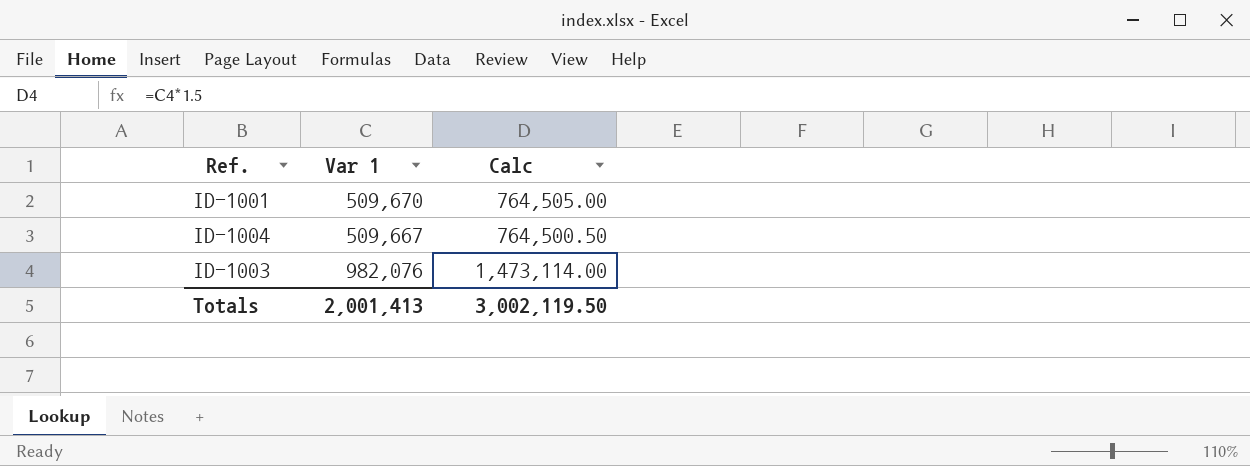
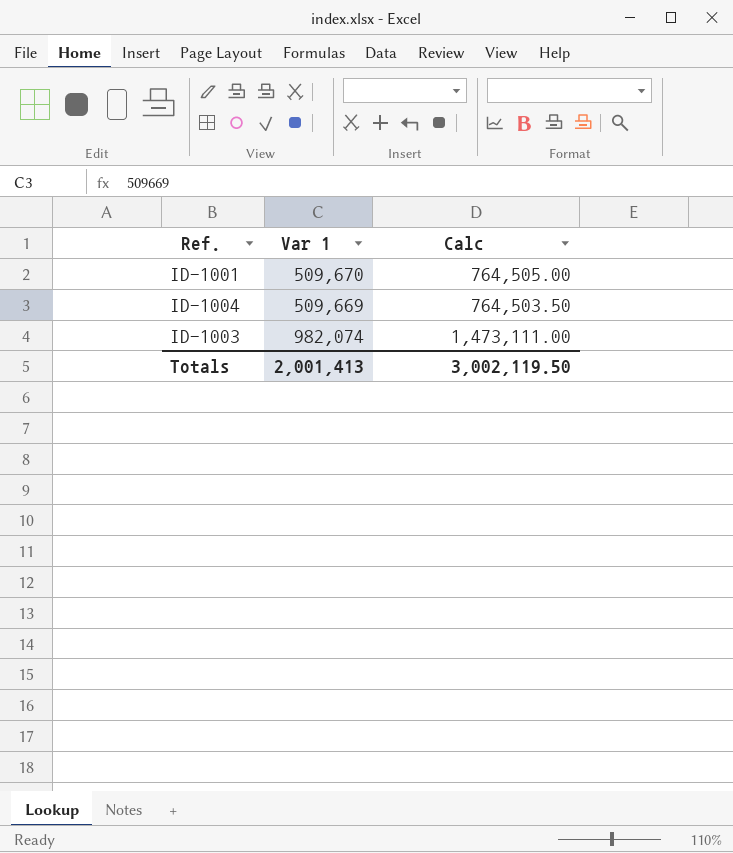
ID-1004 | Var 1: 509,667 -> 509,669
ID-1004 | Calc: 764,500.50 -> 764,503.50
ID-1003 | Var 1: 982,076 -> 982,074
ID-1003 | Calc: 1,473,114.00 -> 1,473,111.00

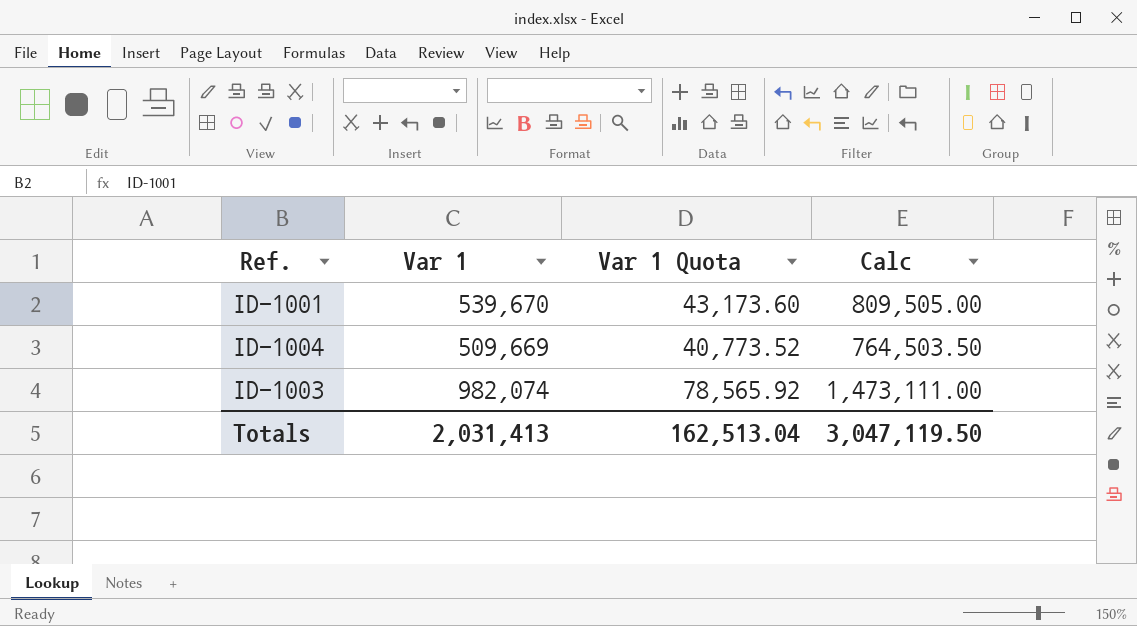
column Var 1 Quota | formula: none -> [Var 1] * 0.08
ID-1001 | Var 1: 509,670 -> 539,670
ID-1001 | Calc: 764,505.00 -> 809,505.00
Totals | Var 1: 2,001,413 -> 2,031,413
Totals | Calc: 3,002,119.50 -> 3,047,119.50

